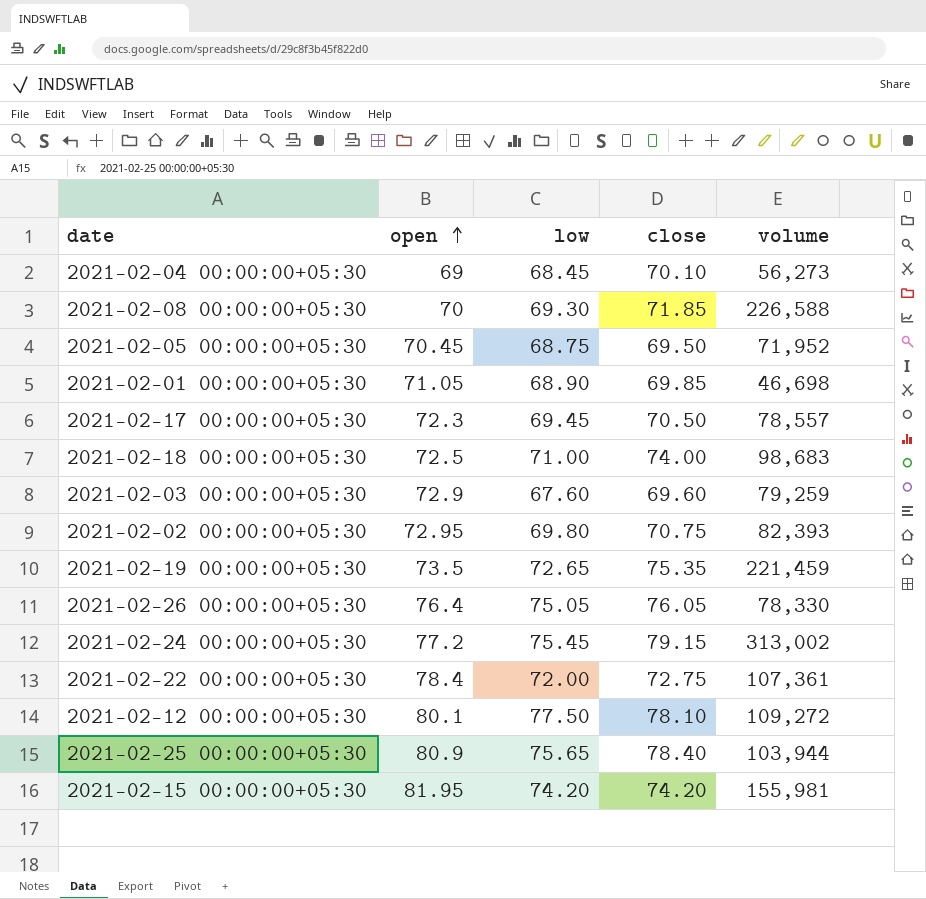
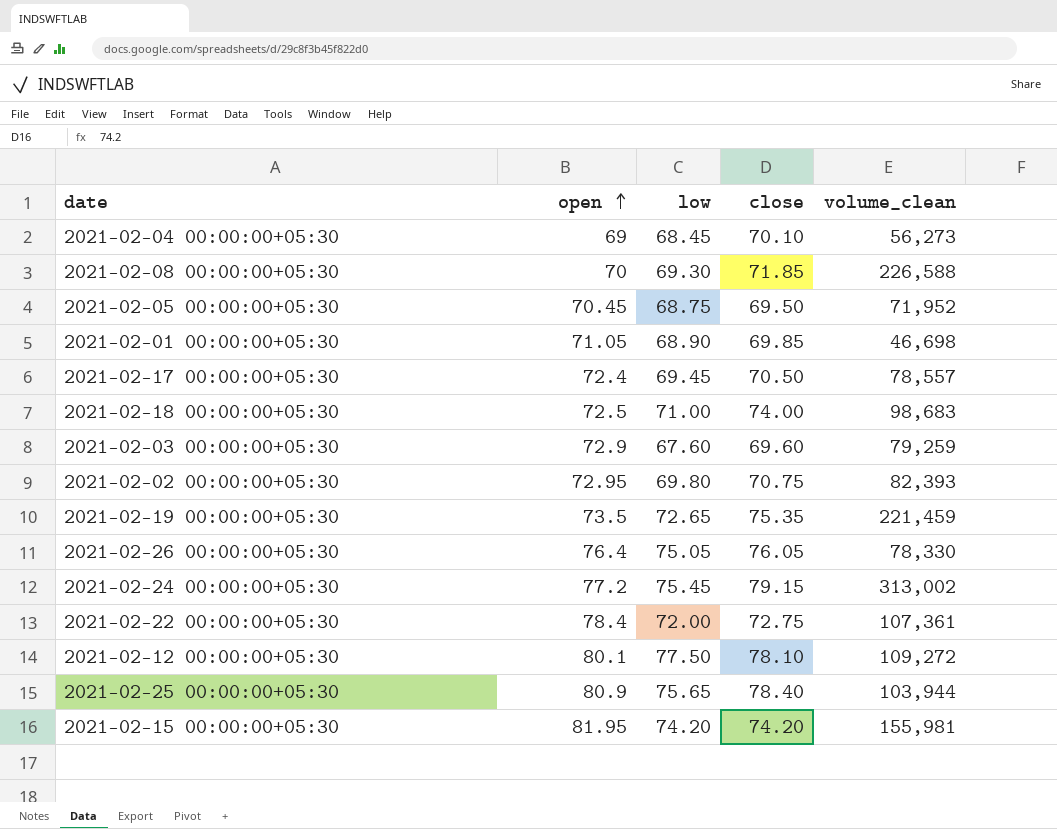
column name: volume -> volume_clean
2021-02-17 00:00:00+05:30 | open: 72.3 -> 72.4

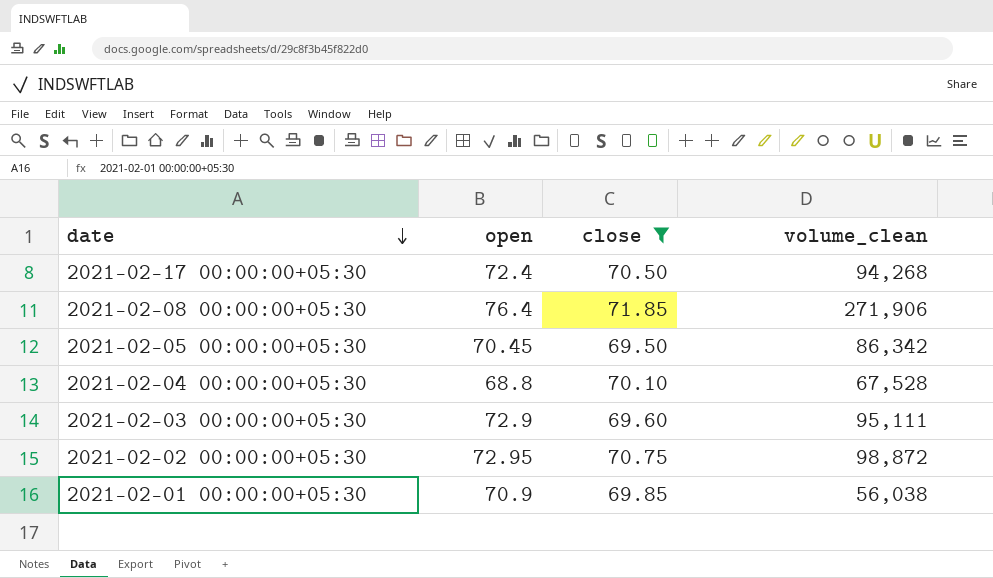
filter: none -> close <= 71.85
row order: open ascending -> date descending
column low | position: 3 -> none
2021-02-17 00:00:00+05:30 | volume_clean: 78,557 -> 94,268
2021-02-08 00:00:00+05:30 | open: 70 -> 76.4
2021-02-08 00:00:00+05:30 | volume_clean: 226,588 -> 271,906
2021-02-05 00:00:00+05:30 | volume_clean: 71,952 -> 86,342
2021-02-04 00:00:00+05:30 | open: 69 -> 68.8
2021-02-04 00:00:00+05:30 | volume_clean: 56,273 -> 67,528
2021-02-03 00:00:00+05:30 | volume_clean: 79,259 -> 95,111
2021-02-02 00:00:00+05:30 | volume_clean: 82,393 -> 98,872
2021-02-01 00:00:00+05:30 | open: 71.05 -> 70.9
2021-02-01 00:00:00+05:30 | volume_clean: 46,698 -> 56,038

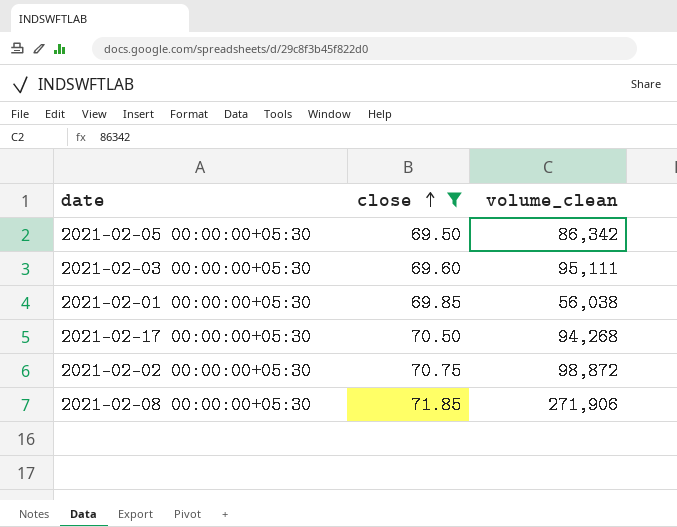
row order: date descending -> close ascending
column open | position: 2 -> none
row 2021-02-04 00:00:00+05:30: 68.8 | 70.10 | 67,528 -> none

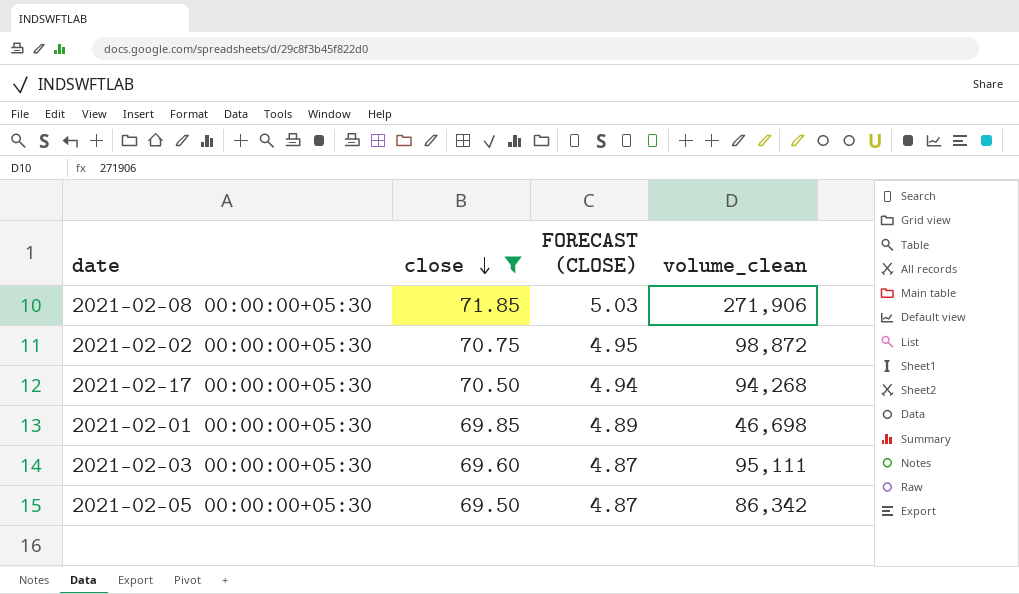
row order: close ascending -> close descending
column FORECAST (CLOSE) | formula: none -> [close] * 0.07
2021-02-01 00:00:00+05:30 | volume_clean: 56,038 -> 46,698

